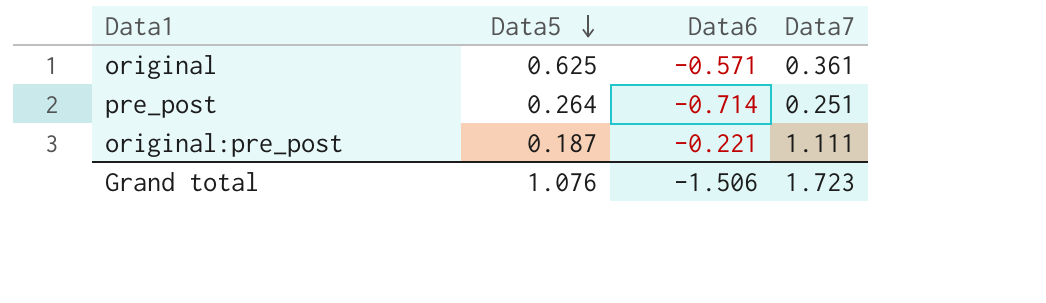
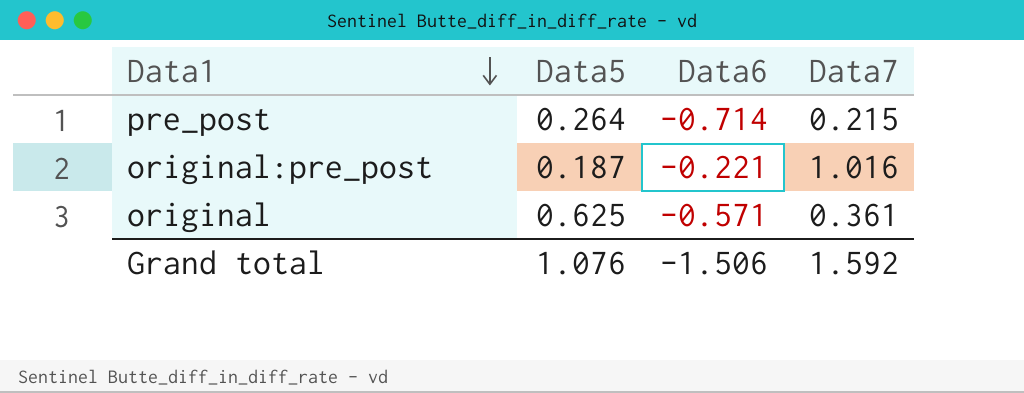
row order: Data5 descending -> Data1 descending
pre_post | Data7: 0.251 -> 0.215
original:pre_post | Data7: 1.111 -> 1.016
Grand total | Data7: 1.723 -> 1.592

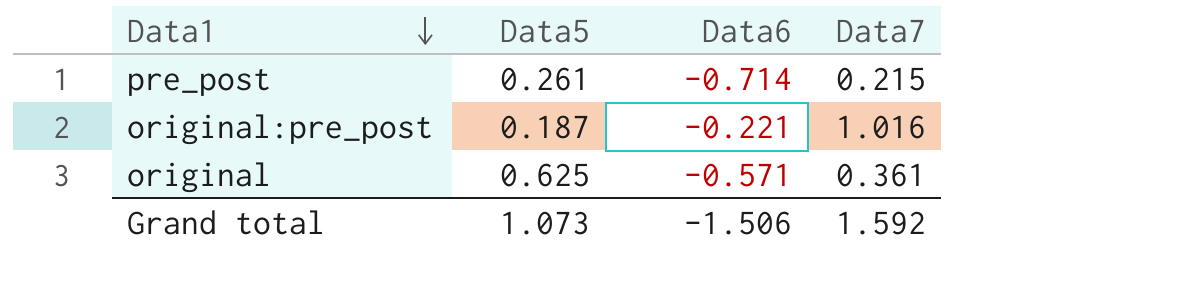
pre_post | Data5: 0.264 -> 0.261
Grand total | Data5: 1.076 -> 1.073

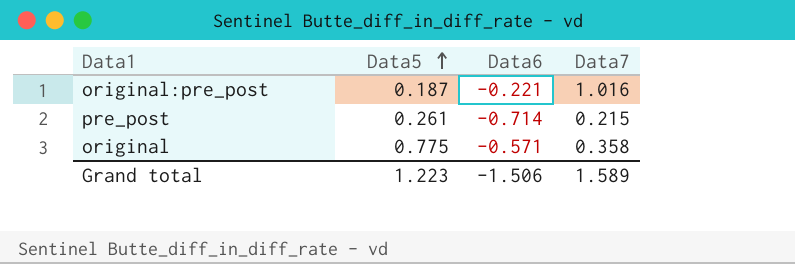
row order: Data1 descending -> Data5 ascending
original | Data5: 0.625 -> 0.775
original | Data7: 0.361 -> 0.358
Grand total | Data5: 1.073 -> 1.223
Grand total | Data7: 1.592 -> 1.589

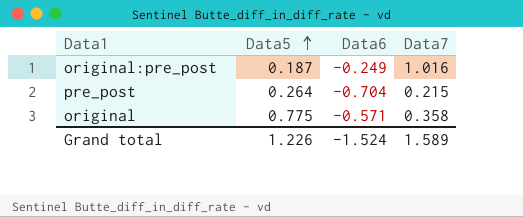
original:pre_post | Data6: -0.221 -> -0.249
pre_post | Data5: 0.261 -> 0.264
pre_post | Data6: -0.714 -> -0.704
Grand total | Data5: 1.223 -> 1.226
Grand total | Data6: -1.506 -> -1.524

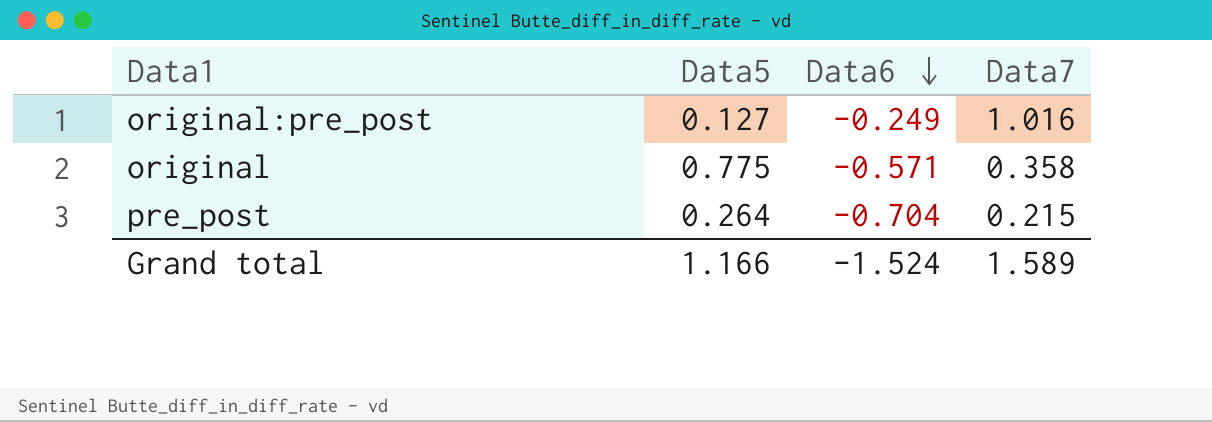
row order: Data5 ascending -> Data6 descending
original:pre_post | Data5: 0.187 -> 0.127
Grand total | Data5: 1.226 -> 1.166

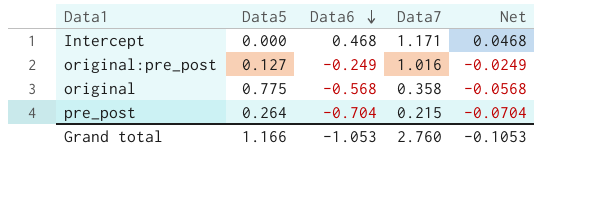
column Net | formula: none -> [Data6] * 0.1
row Intercept: none -> 0.000 | 0.468 | 1.171 | 0.0468
original | Data6: -0.571 -> -0.568
Grand total | Data6: -1.524 -> -1.053
Grand total | Data7: 1.589 -> 2.760

